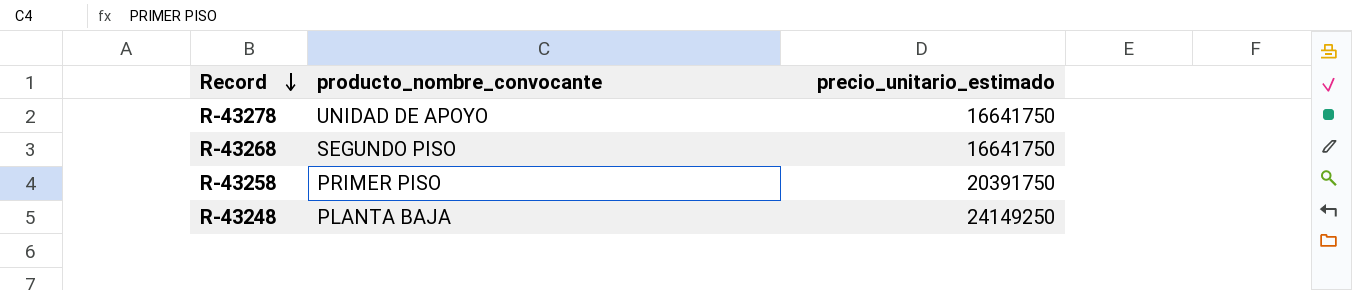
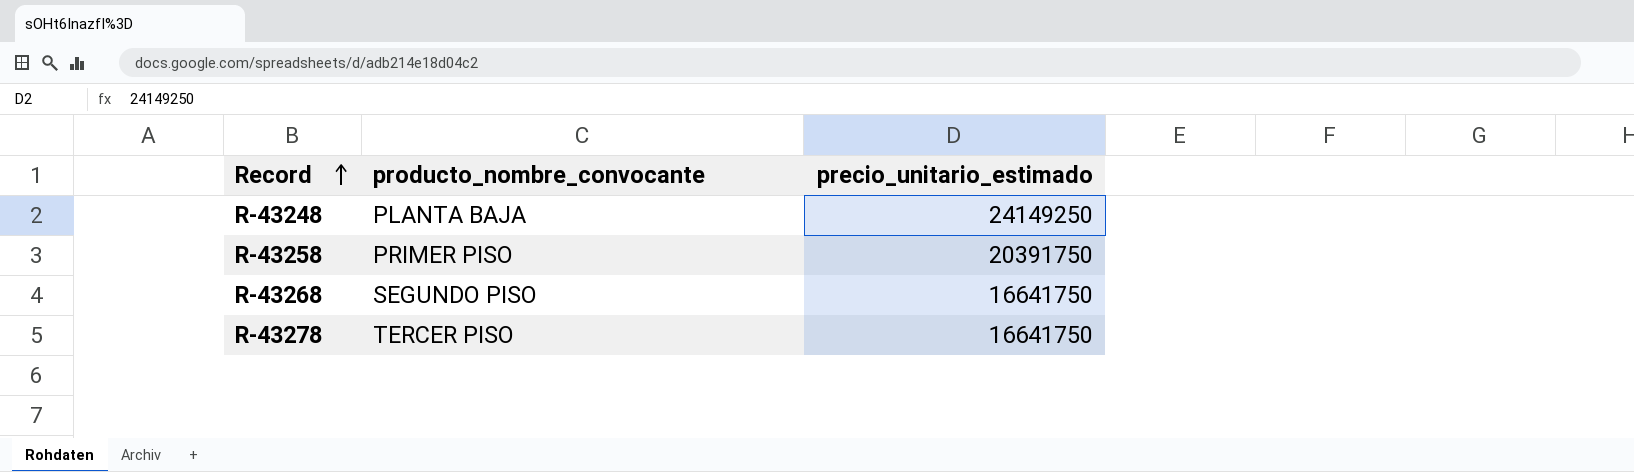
row order: Record descending -> Record ascending
R-43278 | producto_nombre_convocante: UNIDAD DE APOYO -> TERCER PISO

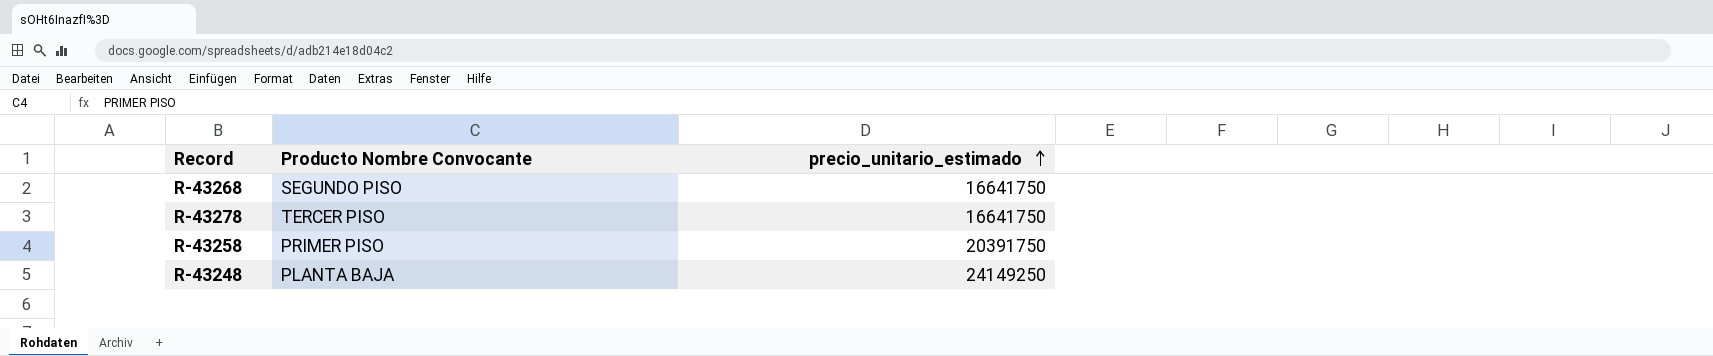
row order: Record ascending -> precio_unitario_estimado ascending
column name: producto_nombre_convocante -> Producto Nombre Convocante

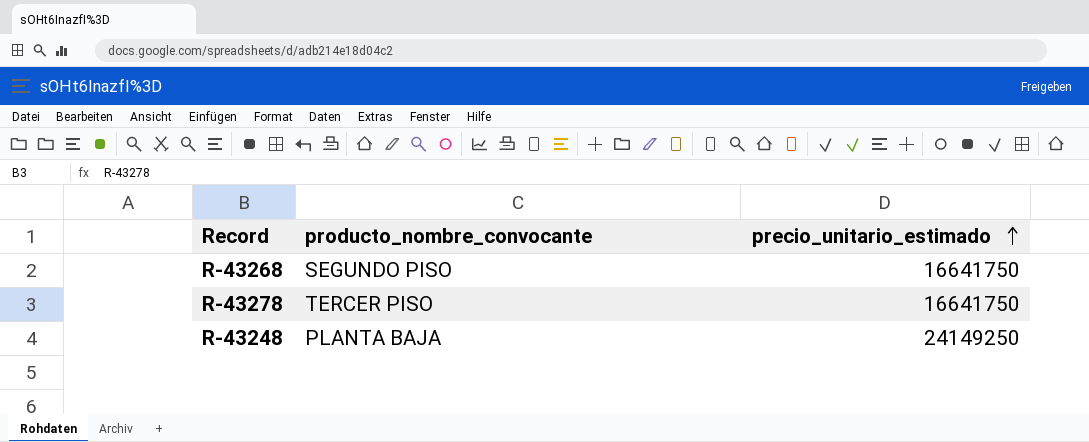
column name: Producto Nombre Convocante -> producto_nombre_convocante
row R-43258: PRIMER PISO | 20391750 -> none

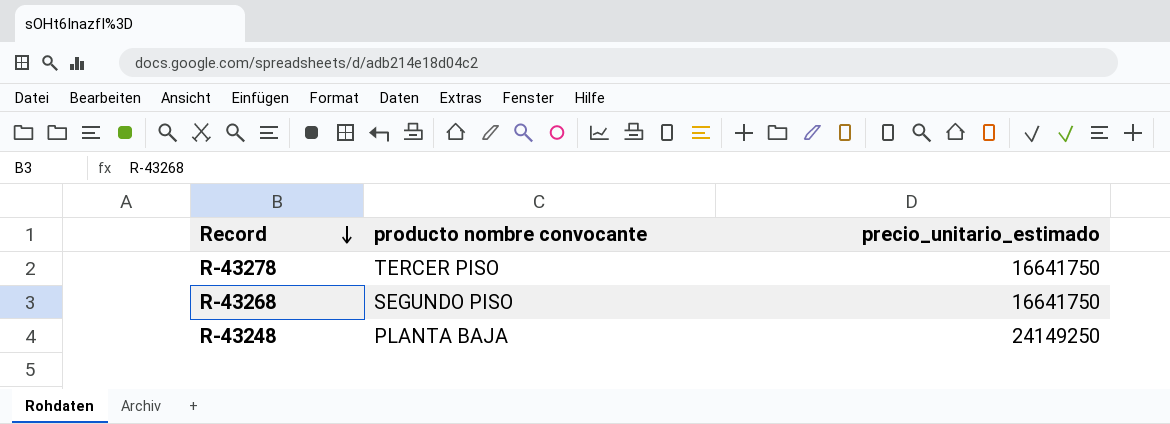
row order: precio_unitario_estimado ascending -> Record descending
column name: producto_nombre_convocante -> producto nombre convocante

